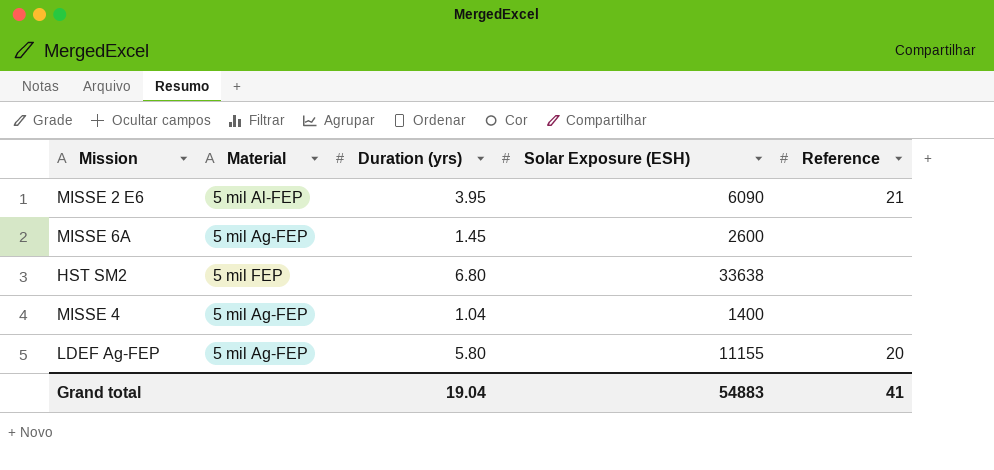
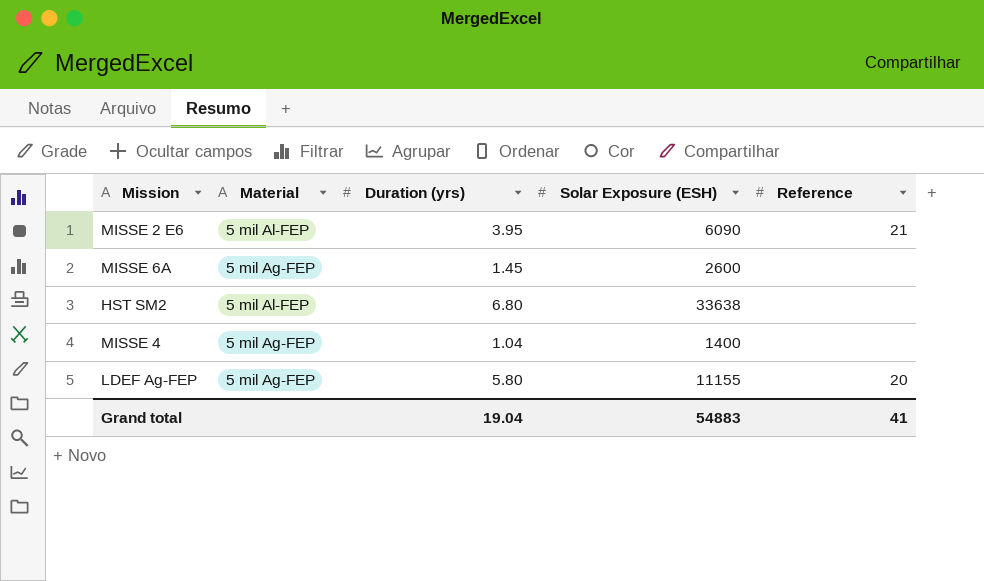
HST SM2 | Material: 5 mil FEP -> 5 mil Al-FEP

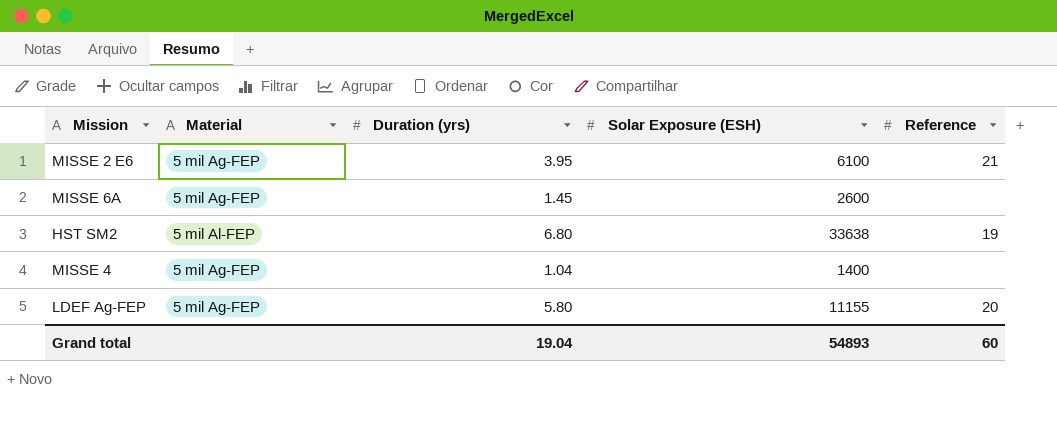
MISSE 2 E6 | Material: 5 mil Al-FEP -> 5 mil Ag-FEP
MISSE 2 E6 | Solar Exposure (ESH): 6090 -> 6100
HST SM2 | Reference: none -> 19
Grand total | Solar Exposure (ESH): 54883 -> 54893
Grand total | Reference: 41 -> 60

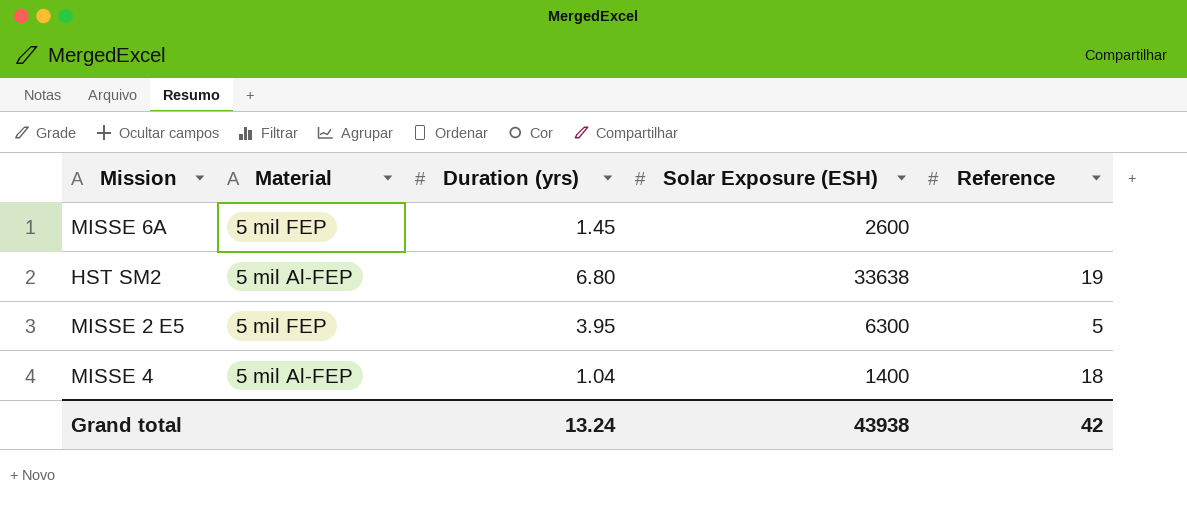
row MISSE 2 E6: 5 mil Ag-FEP | 3.95 | 6100 | 21 -> none
row LDEF Ag-FEP: 5 mil Ag-FEP | 5.80 | 11155 | 20 -> none
MISSE 6A | Material: 5 mil Ag-FEP -> 5 mil FEP
row MISSE 2 E5: none -> 5 mil FEP | 3.95 | 6300 | 5
MISSE 4 | Material: 5 mil Ag-FEP -> 5 mil Al-FEP
MISSE 4 | Reference: none -> 18
Grand total | Duration (yrs): 19.04 -> 13.24
Grand total | Solar Exposure (ESH): 54893 -> 43938
Grand total | Reference: 60 -> 42

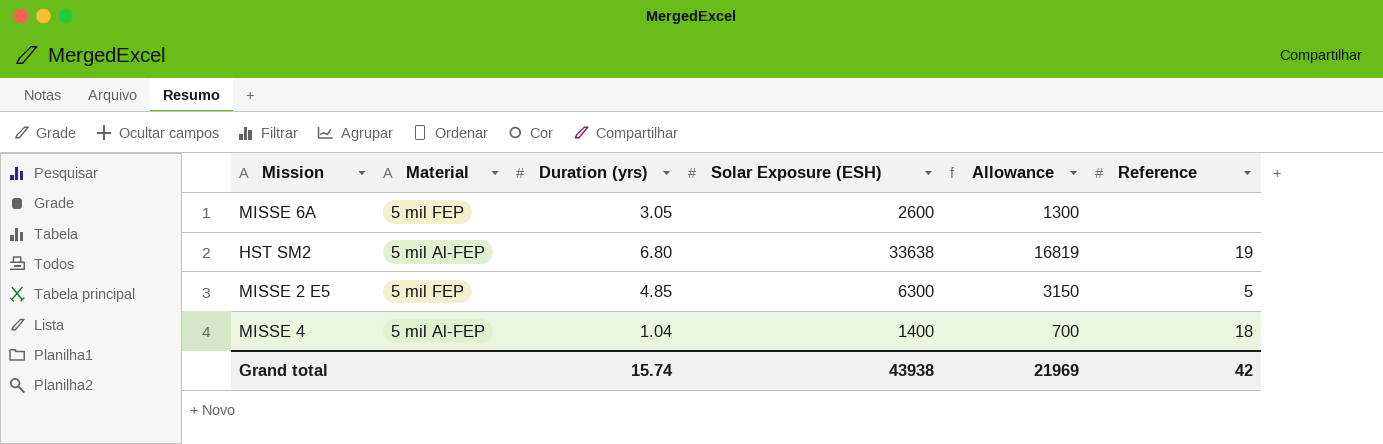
column Allowance | formula: none -> [Solar Exposure (ESH)] * 0.5
MISSE 6A | Duration (yrs): 1.45 -> 3.05
MISSE 2 E5 | Duration (yrs): 3.95 -> 4.85
Grand total | Duration (yrs): 13.24 -> 15.74

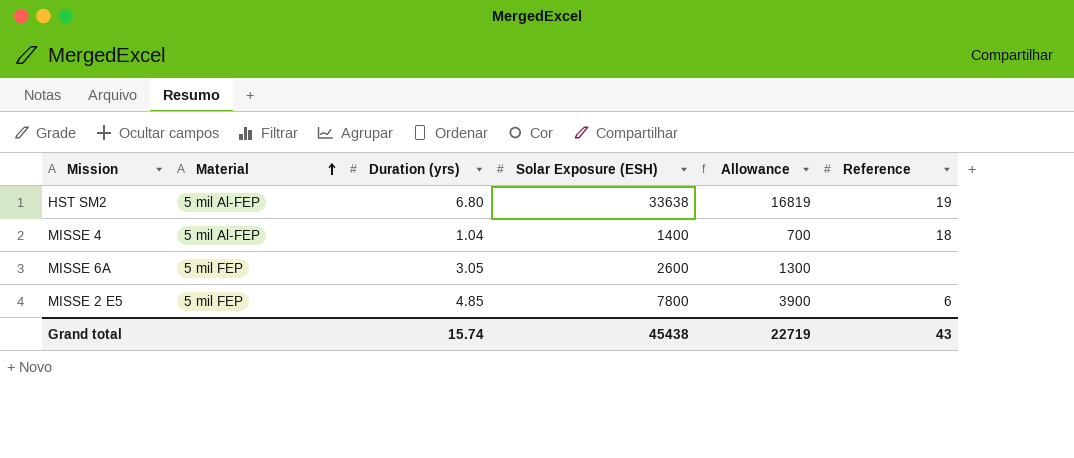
row order: none -> Material ascending
MISSE 2 E5 | Solar Exposure (ESH): 6300 -> 7800
MISSE 2 E5 | Allowance: 3150 -> 3900
MISSE 2 E5 | Reference: 5 -> 6
Grand total | Solar Exposure (ESH): 43938 -> 45438
Grand total | Allowance: 21969 -> 22719
Grand total | Reference: 42 -> 43

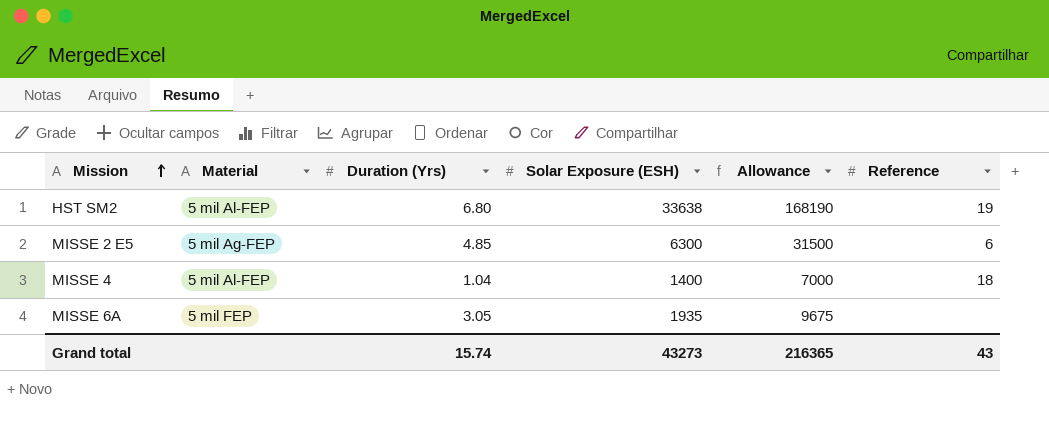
row order: Material ascending -> Mission ascending
column name: Duration (yrs) -> Duration (Yrs)
column Allowance | formula: [Solar Exposure (ESH)] * 0.5 -> [Solar Exposure (ESH)] * 5
MISSE 2 E5 | Material: 5 mil FEP -> 5 mil Ag-FEP
MISSE 2 E5 | Solar Exposure (ESH): 7800 -> 6300
MISSE 6A | Solar Exposure (ESH): 2600 -> 1935
Grand total | Solar Exposure (ESH): 45438 -> 43273
Grand total | Allowance: 22719 -> 216365

